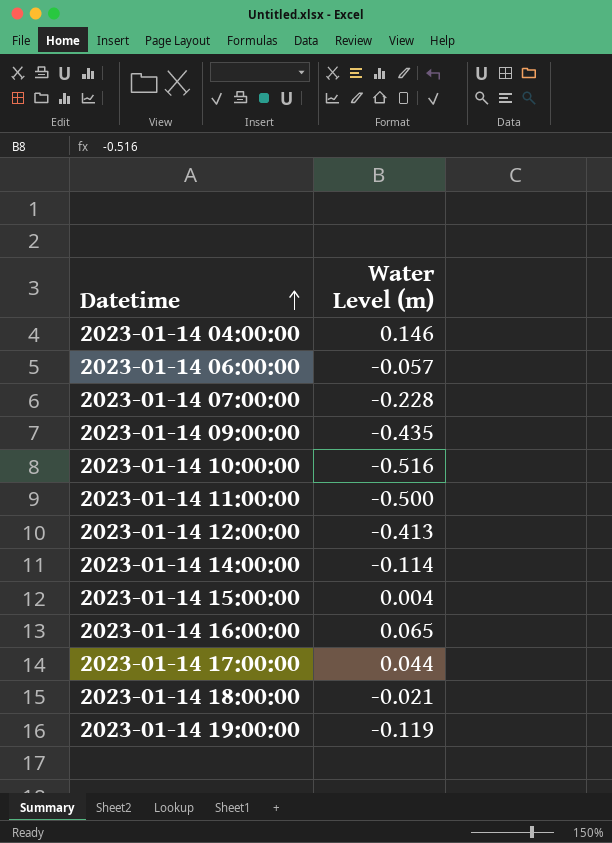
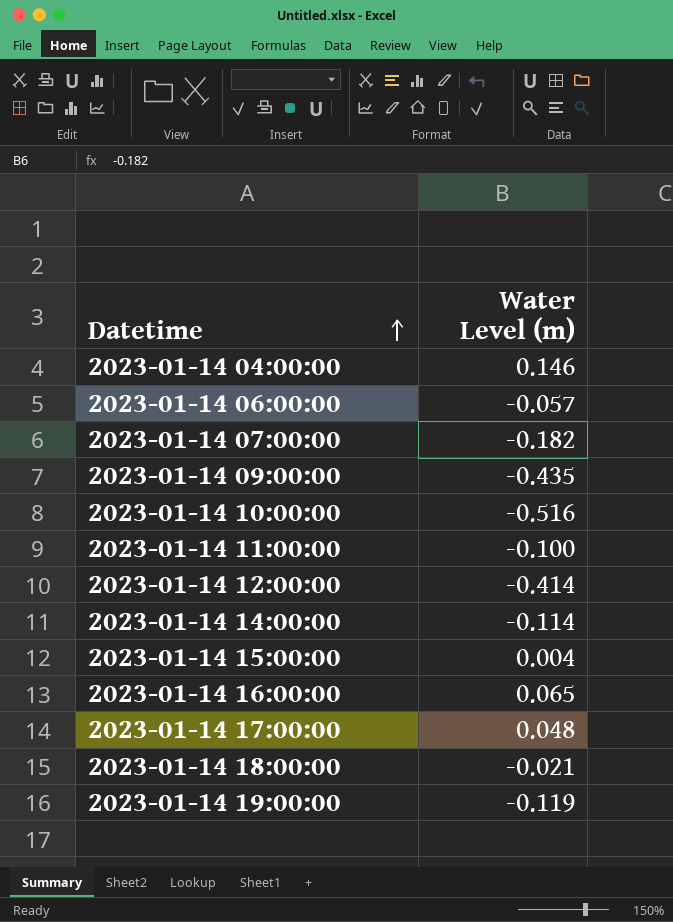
2023-01-14 07:00:00 | Water Level (m): -0.228 -> -0.182
2023-01-14 11:00:00 | Water Level (m): -0.500 -> -0.100
2023-01-14 12:00:00 | Water Level (m): -0.413 -> -0.414
2023-01-14 17:00:00 | Water Level (m): 0.044 -> 0.048

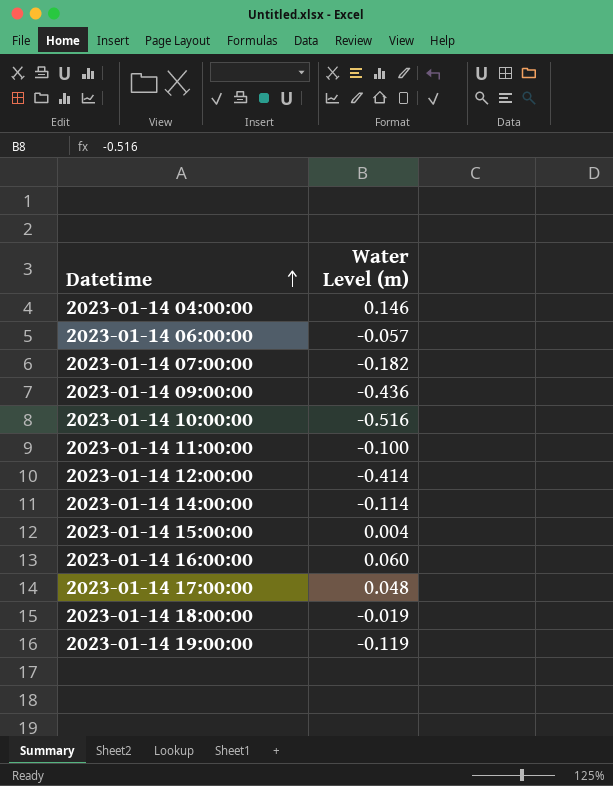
2023-01-14 09:00:00 | Water Level (m): -0.435 -> -0.436
2023-01-14 16:00:00 | Water Level (m): 0.065 -> 0.060
2023-01-14 18:00:00 | Water Level (m): -0.021 -> -0.019

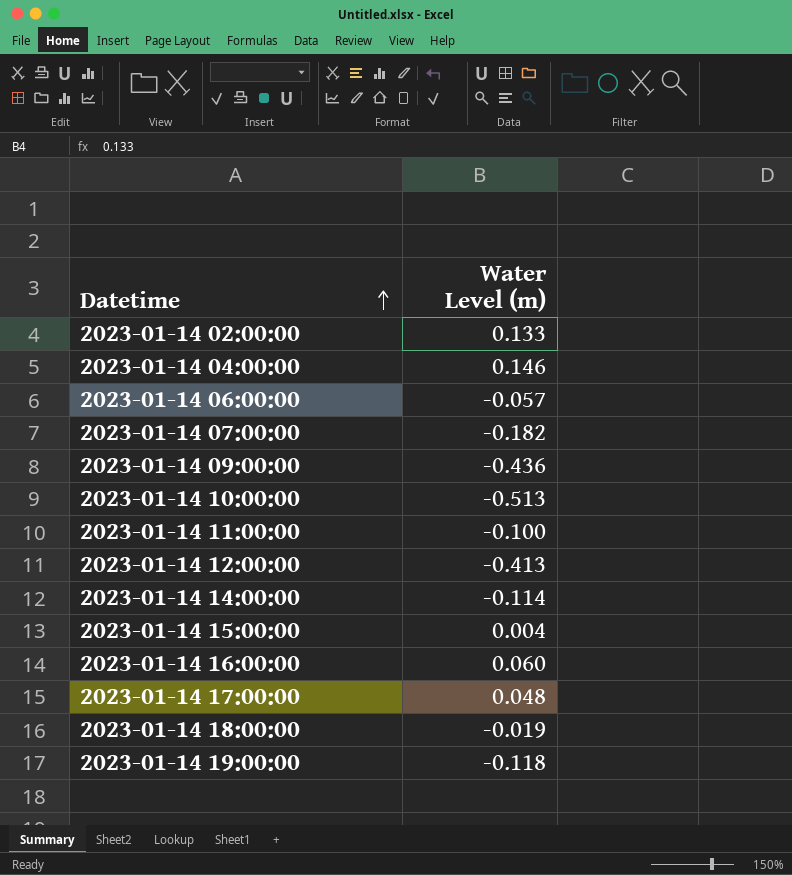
row 2023-01-14 02:00:00: none -> 0.133
2023-01-14 10:00:00 | Water Level (m): -0.516 -> -0.513
2023-01-14 12:00:00 | Water Level (m): -0.414 -> -0.413
2023-01-14 19:00:00 | Water Level (m): -0.119 -> -0.118

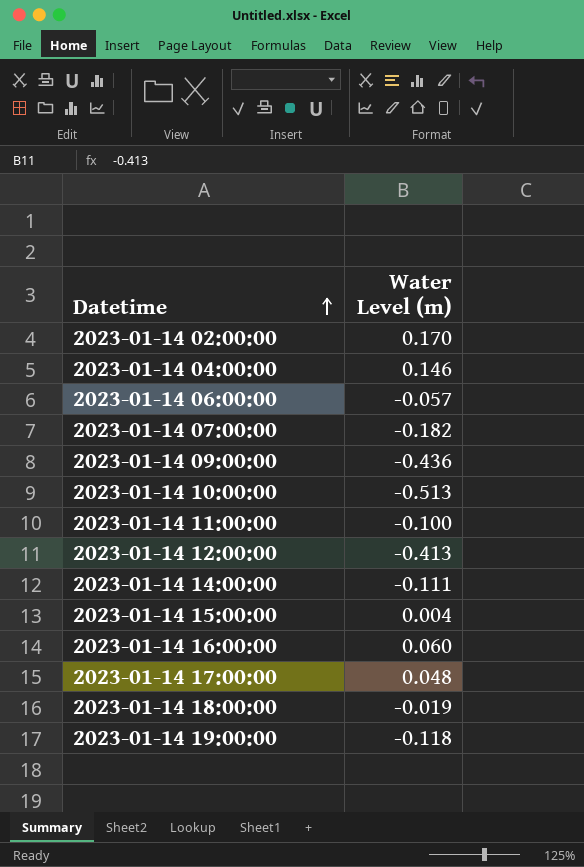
2023-01-14 02:00:00 | Water Level (m): 0.133 -> 0.170
2023-01-14 14:00:00 | Water Level (m): -0.114 -> -0.111

